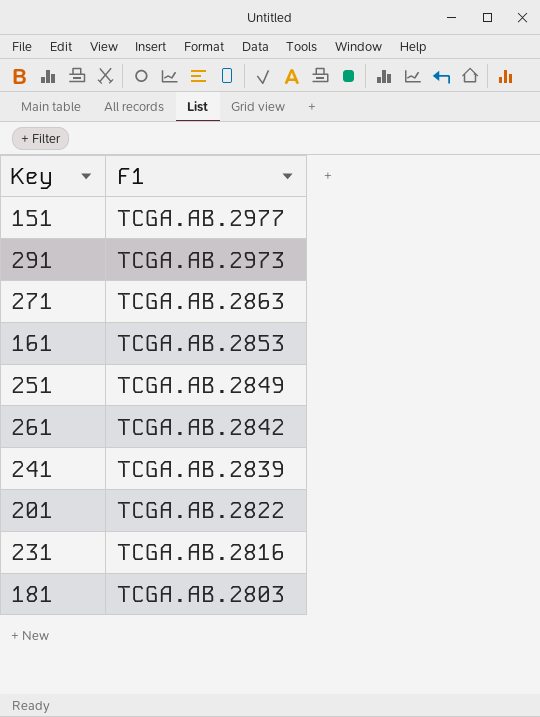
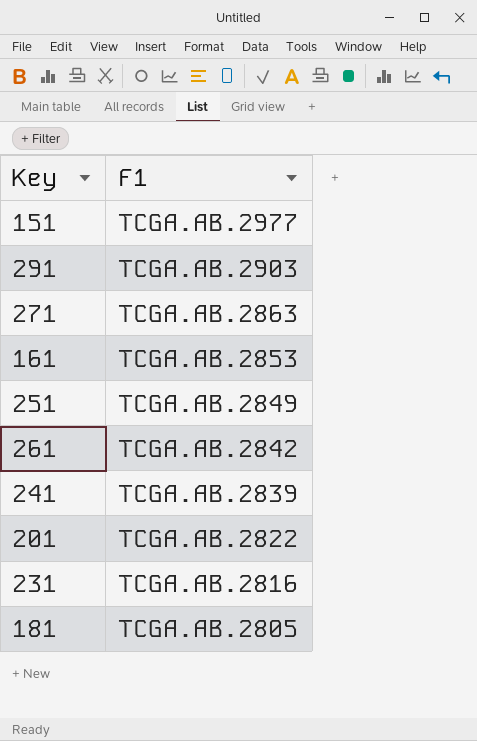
291 | F1: TCGA.AB.2973 -> TCGA.AB.2903
181 | F1: TCGA.AB.2803 -> TCGA.AB.2805

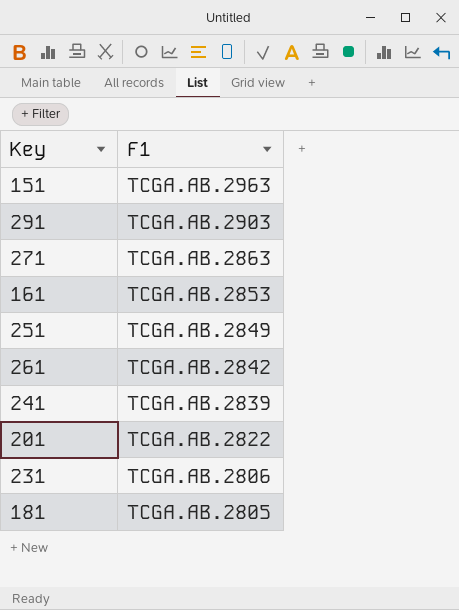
151 | F1: TCGA.AB.2977 -> TCGA.AB.2963
231 | F1: TCGA.AB.2816 -> TCGA.AB.2806

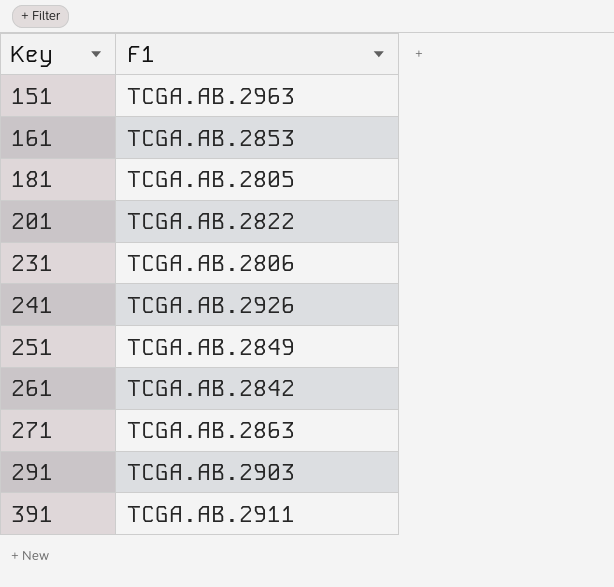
row order: F1 descending -> Key ascending
241 | F1: TCGA.AB.2839 -> TCGA.AB.2926
row 391: none -> TCGA.AB.2911

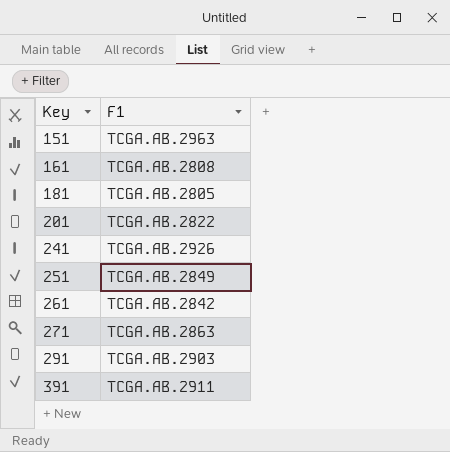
row 231: TCGA.AB.2806 -> none
161 | F1: TCGA.AB.2853 -> TCGA.AB.2808

